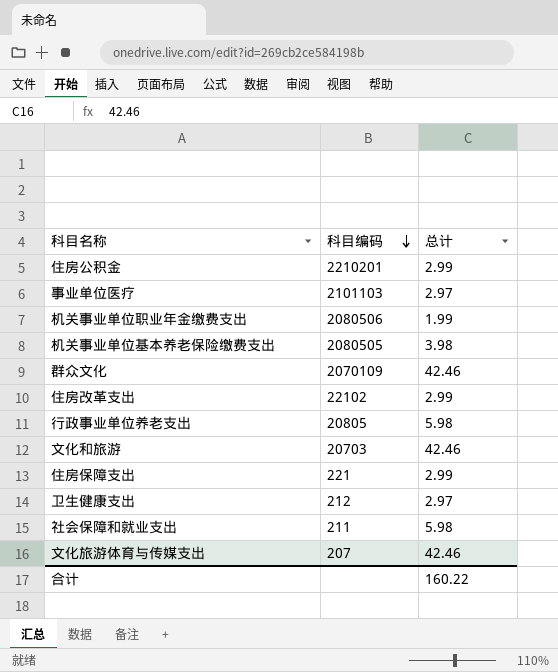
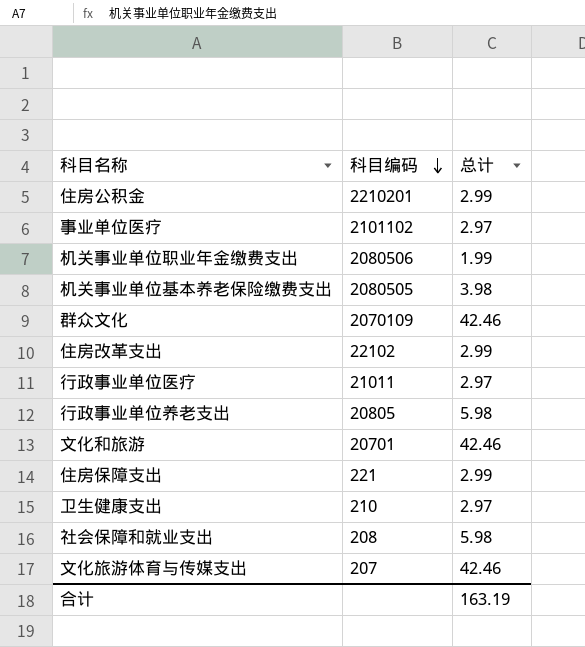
事业单位医疗 | 科目编码: 2101103 -> 2101102
row 行政事业单位医疗: none -> 21011 | 2.97
文化和旅游 | 科目编码: 20703 -> 20701
卫生健康支出 | 科目编码: 212 -> 210
社会保障和就业支出 | 科目编码: 211 -> 208
合计 | 总计: 160.22 -> 163.19

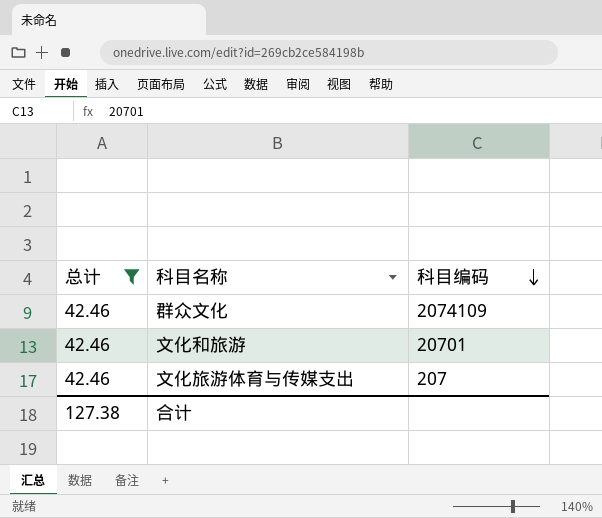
filter: none -> 总计 = 42.46
column 总计 | position: 3 -> 1
群众文化 | 科目编码: 2070109 -> 2074109
合计 | 总计: 163.19 -> 127.38

